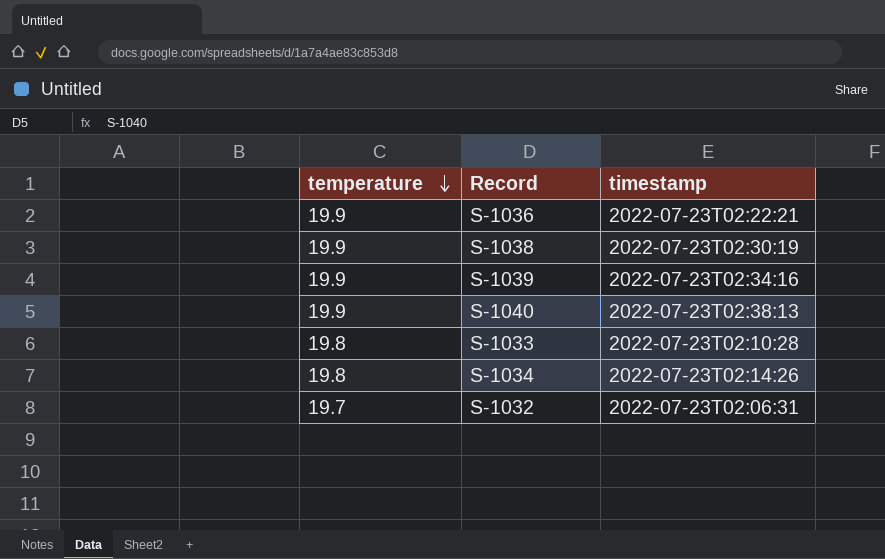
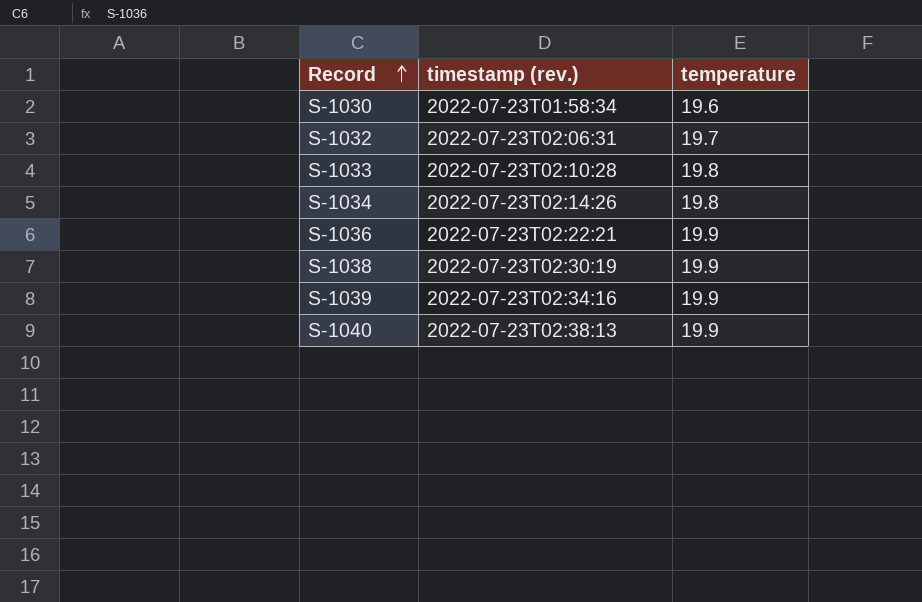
row order: temperature descending -> Record ascending
column name: timestamp -> timestamp (rev.)
column temperature | position: 1 -> 3
row S-1030: none -> 2022-07-23T01:58:34 | 19.6

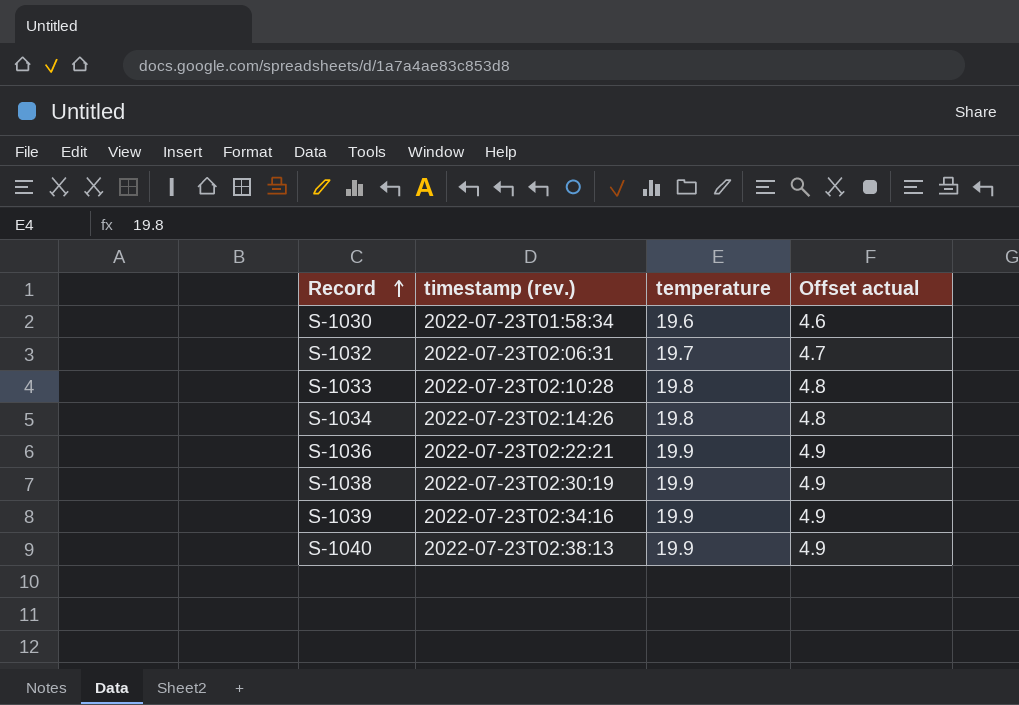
column Offset actual | formula: none -> [temperature] - 15

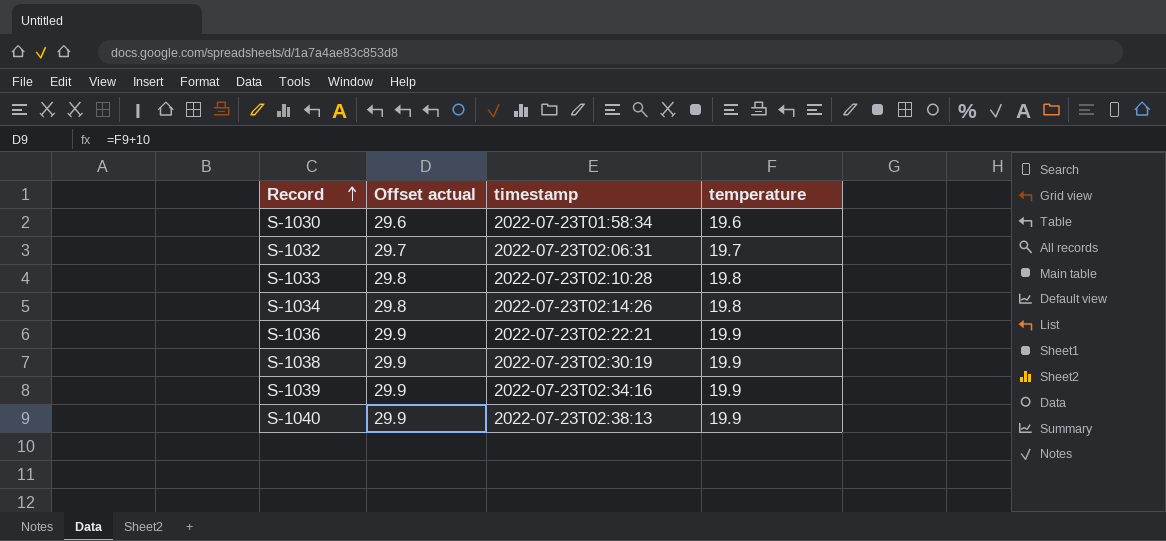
column Offset actual | formula: [temperature] - 15 -> [temperature] + 10
column Offset actual | position: 4 -> 2
column name: timestamp (rev.) -> timestamp

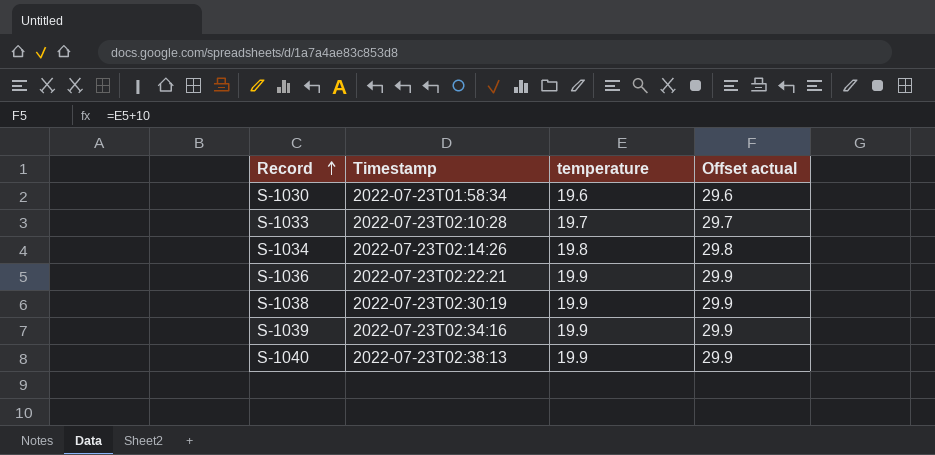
column name: timestamp -> Timestamp
column Offset actual | position: 2 -> 4
row S-1032: 29.7 | 2022-07-23T02:06:31 | 19.7 -> none
S-1033 | temperature: 19.8 -> 19.7
S-1033 | Offset actual: 29.8 -> 29.7

